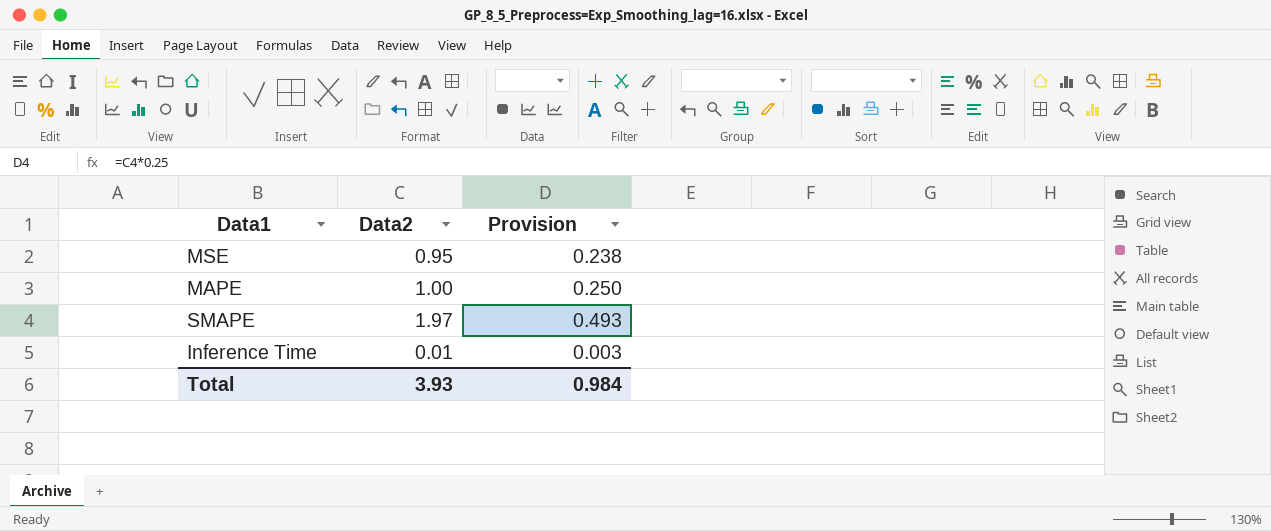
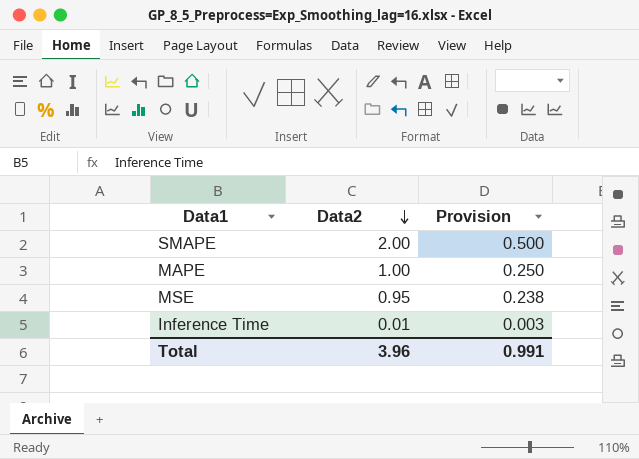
row order: none -> Data2 descending
SMAPE | Data2: 1.97 -> 2.00
SMAPE | Provision: 0.493 -> 0.500
Total | Data2: 3.93 -> 3.96
Total | Provision: 0.984 -> 0.991

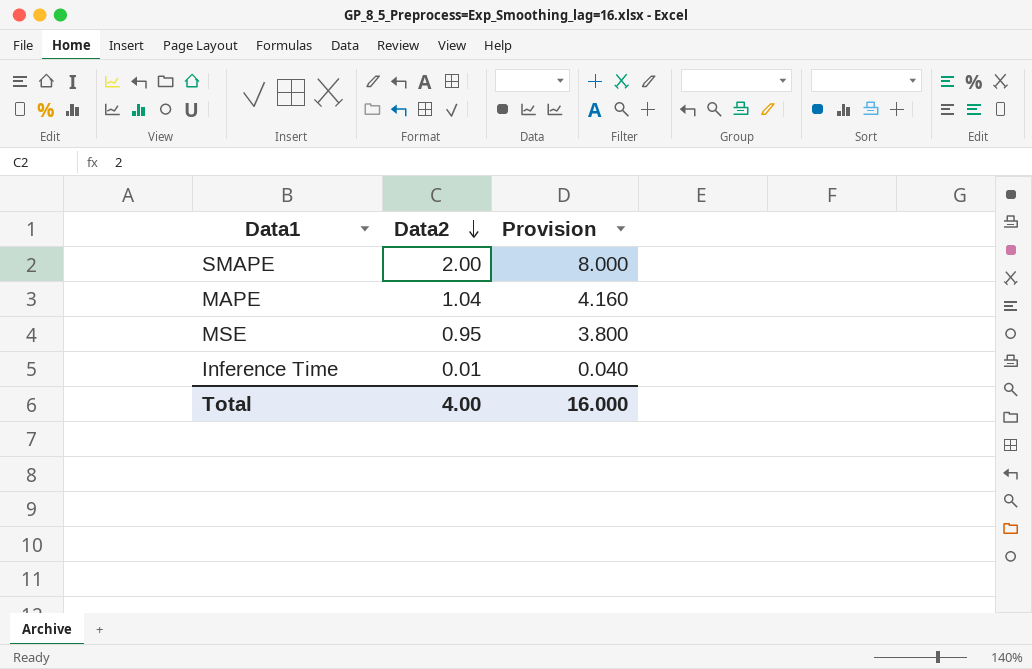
column Provision | formula: [Data2] * 0.25 -> [Data2] * 4
MAPE | Data2: 1.00 -> 1.04
Total | Data2: 3.96 -> 4.00
Total | Provision: 0.991 -> 16.000

